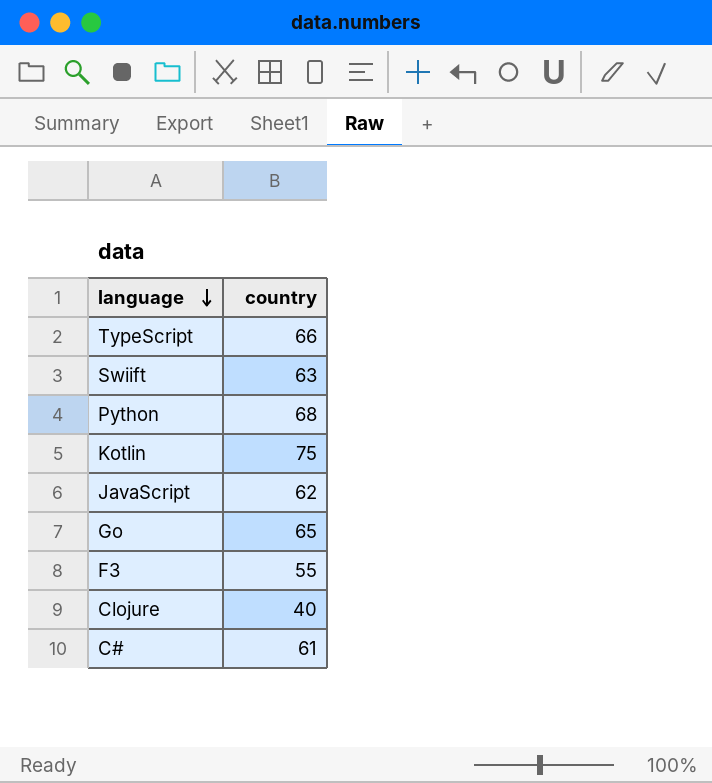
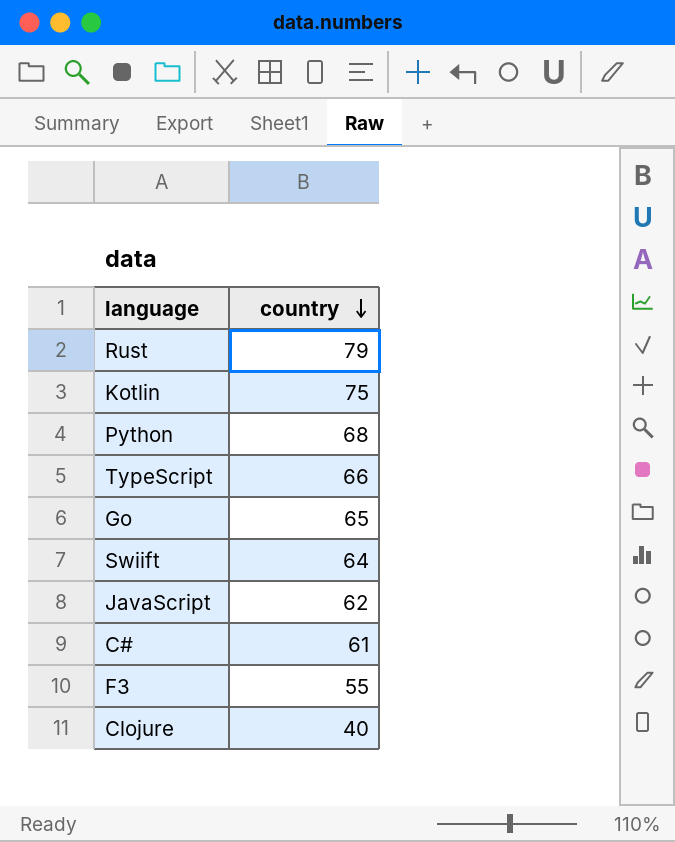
row order: language descending -> country descending
row Rust: none -> 79
Swiift | country: 63 -> 64

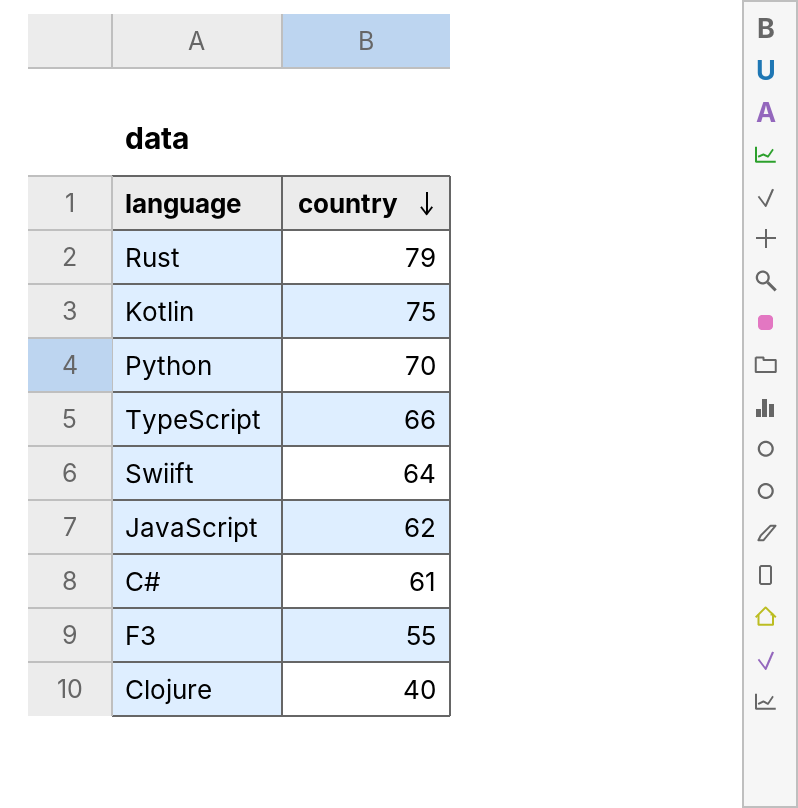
row Go: 65 -> none
Python | country: 68 -> 70

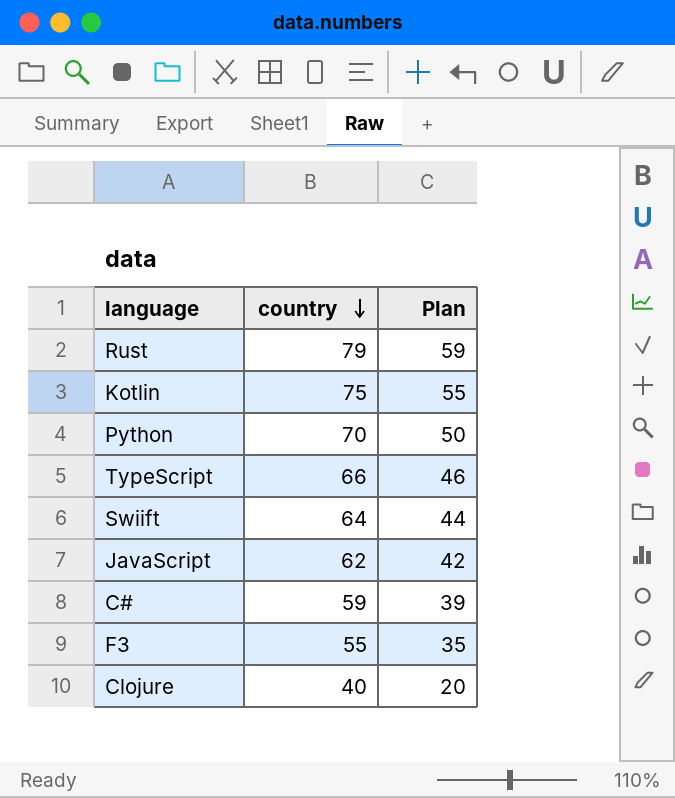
column Plan | formula: none -> [country] - 20
C# | country: 61 -> 59

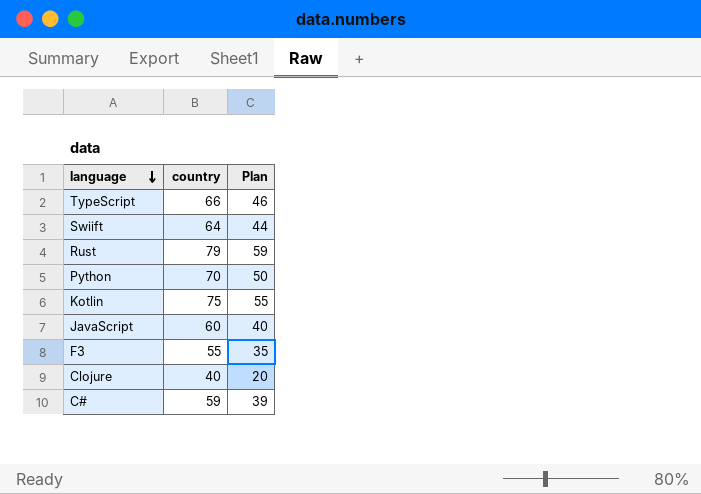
row order: country descending -> language descending
JavaScript | country: 62 -> 60
JavaScript | Plan: 42 -> 40

